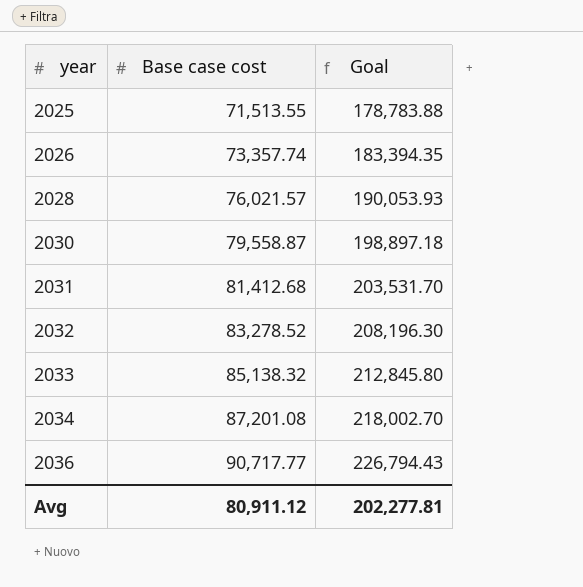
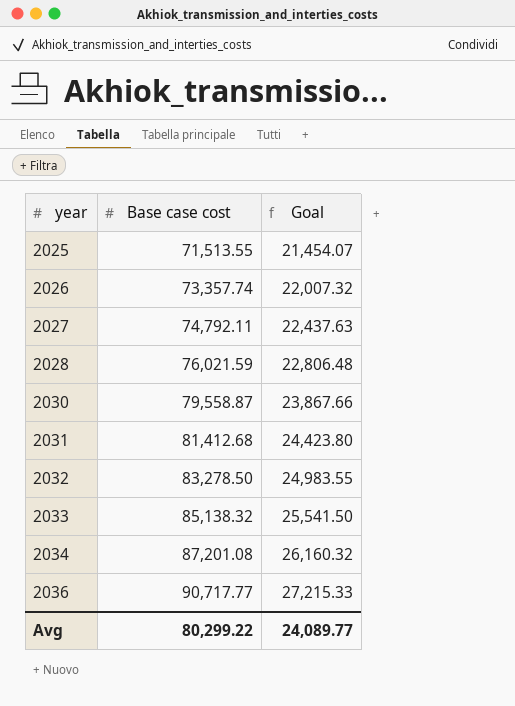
column Goal | formula: [Base case cost] * 2.5 -> [Base case cost] * 0.3
row 2027: none -> 74,792.11 | 22,437.63
2028 | Base case cost: 76,021.57 -> 76,021.59
2032 | Base case cost: 83,278.52 -> 83,278.50
Avg | Base case cost: 80,911.12 -> 80,299.22
Avg | Goal: 202,277.81 -> 24,089.77

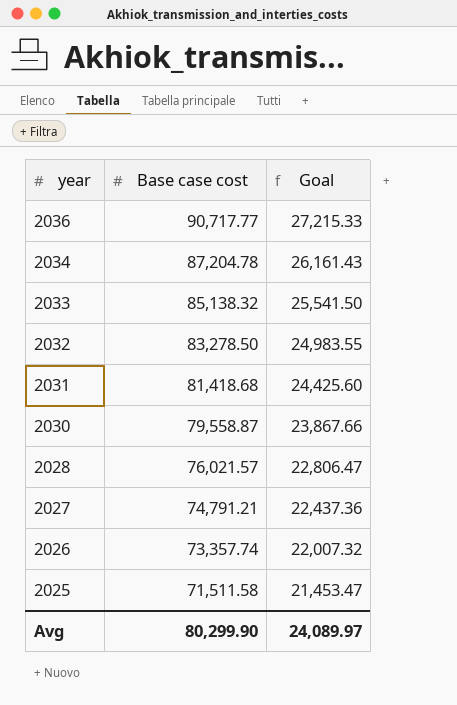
row order: year ascending -> year descending
2034 | Base case cost: 87,201.08 -> 87,204.78
2034 | Goal: 26,160.32 -> 26,161.43
2031 | Base case cost: 81,412.68 -> 81,418.68
2031 | Goal: 24,423.80 -> 24,425.60
2028 | Base case cost: 76,021.59 -> 76,021.57
2028 | Goal: 22,806.48 -> 22,806.47
2027 | Base case cost: 74,792.11 -> 74,791.21
2027 | Goal: 22,437.63 -> 22,437.36
2025 | Base case cost: 71,513.55 -> 71,511.58
2025 | Goal: 21,454.07 -> 21,453.47
Avg | Base case cost: 80,299.22 -> 80,299.90
Avg | Goal: 24,089.77 -> 24,089.97

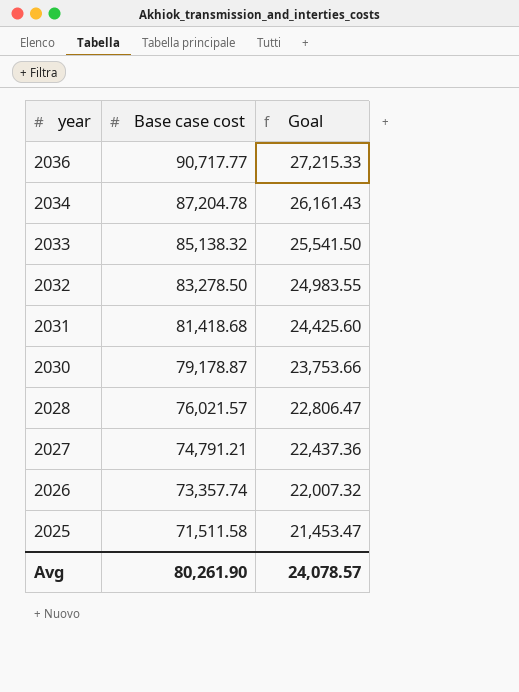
2030 | Base case cost: 79,558.87 -> 79,178.87
2030 | Goal: 23,867.66 -> 23,753.66
Avg | Base case cost: 80,299.90 -> 80,261.90
Avg | Goal: 24,089.97 -> 24,078.57

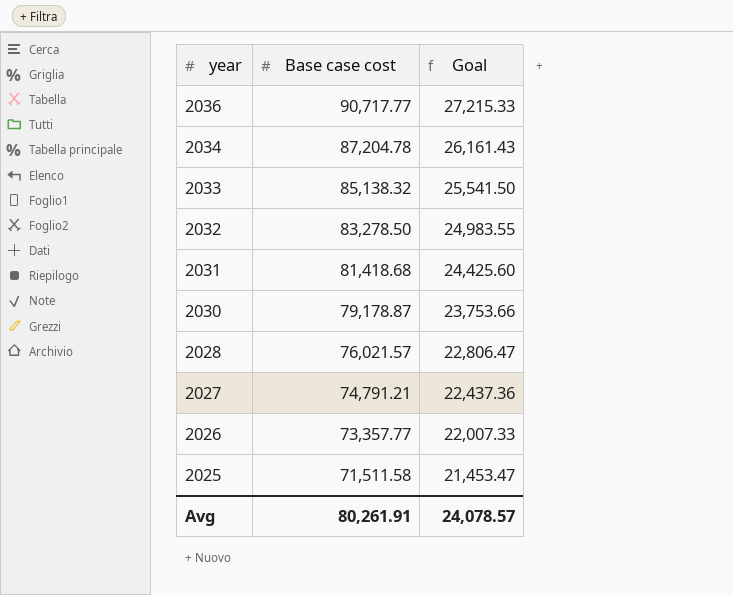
2026 | Base case cost: 73,357.74 -> 73,357.77
2026 | Goal: 22,007.32 -> 22,007.33
Avg | Base case cost: 80,261.90 -> 80,261.91

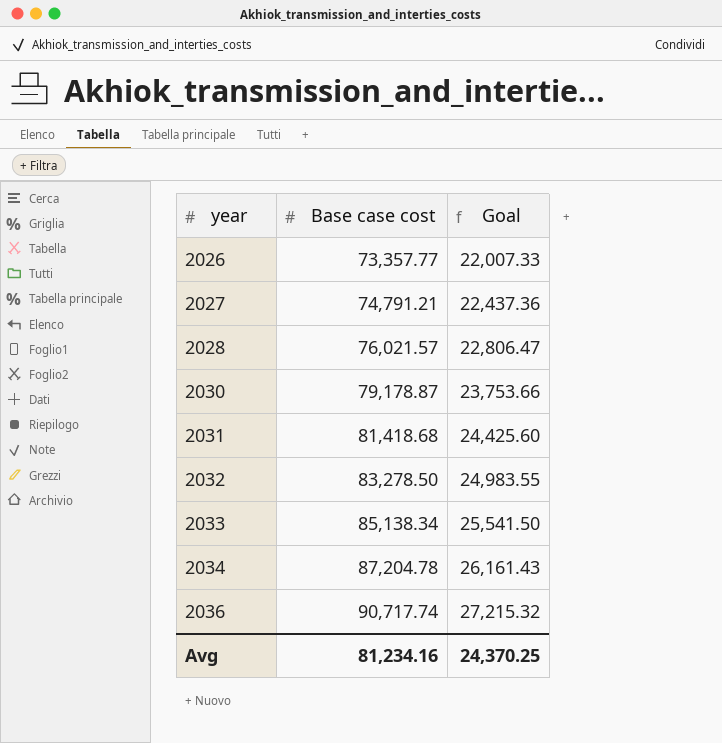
row order: year descending -> year ascending
row 2025: 71,511.58 | 21,453.47 -> none
2033 | Base case cost: 85,138.32 -> 85,138.34
2036 | Base case cost: 90,717.77 -> 90,717.74
2036 | Goal: 27,215.33 -> 27,215.32
Avg | Base case cost: 80,261.91 -> 81,234.16
Avg | Goal: 24,078.57 -> 24,370.25

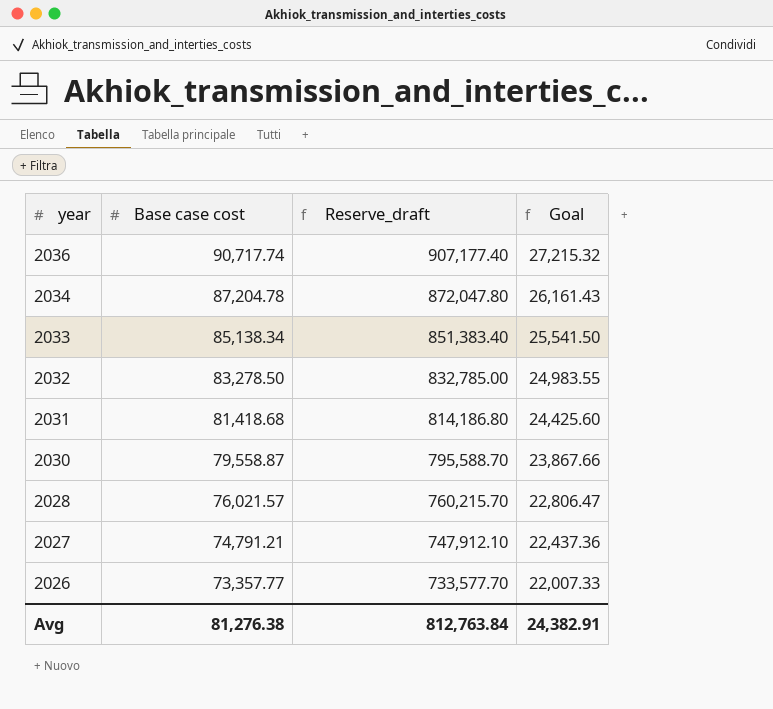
row order: year ascending -> year descending
column Reserve_draft | formula: none -> [Base case cost] * 10
2030 | Base case cost: 79,178.87 -> 79,558.87
2030 | Goal: 23,753.66 -> 23,867.66
Avg | Base case cost: 81,234.16 -> 81,276.38
Avg | Goal: 24,370.25 -> 24,382.91

